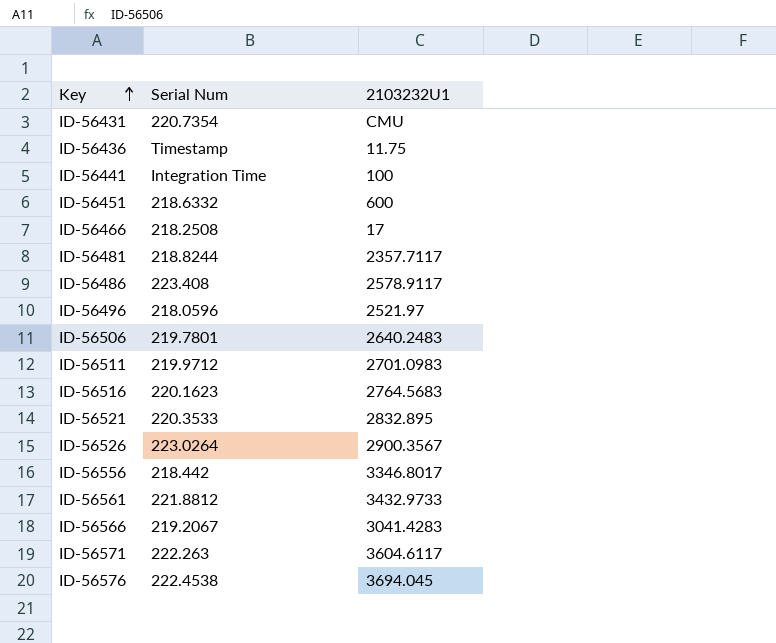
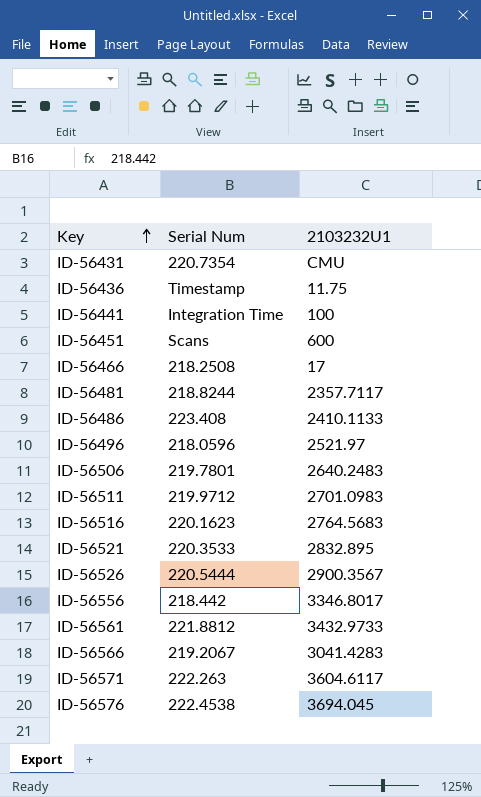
ID-56451 | Serial Num: 218.6332 -> Scans
ID-56486 | 2103232U1: 2578.9117 -> 2410.1133
ID-56526 | Serial Num: 223.0264 -> 220.5444

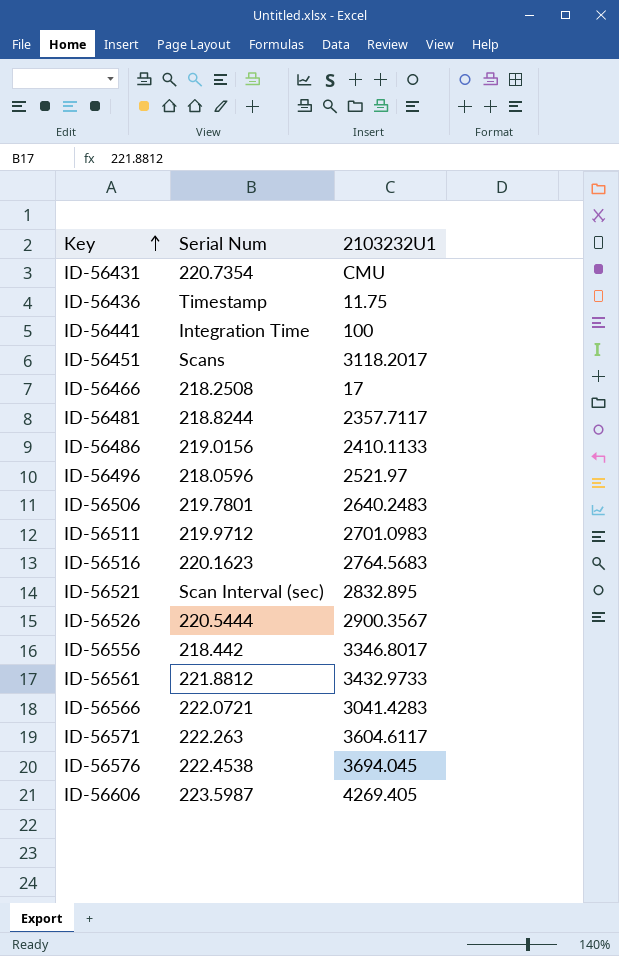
ID-56451 | 2103232U1: 600 -> 3118.2017
ID-56486 | Serial Num: 223.408 -> 219.0156
ID-56521 | Serial Num: 220.3533 -> Scan Interval (sec)
ID-56566 | Serial Num: 219.2067 -> 222.0721
row ID-56606: none -> 223.5987 | 4269.405

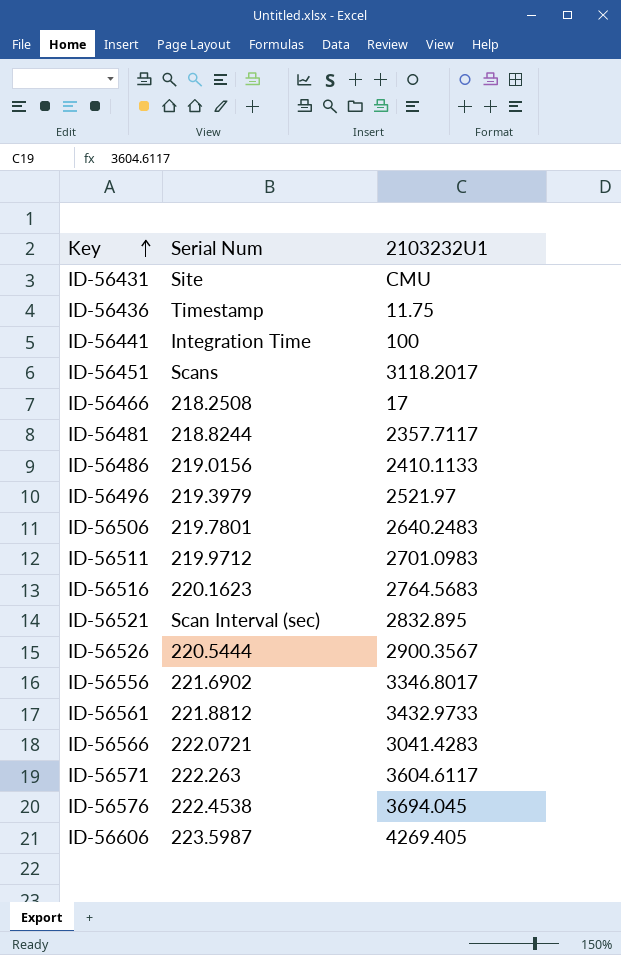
ID-56431 | Serial Num: 220.7354 -> Site
ID-56496 | Serial Num: 218.0596 -> 219.3979
ID-56556 | Serial Num: 218.442 -> 221.6902

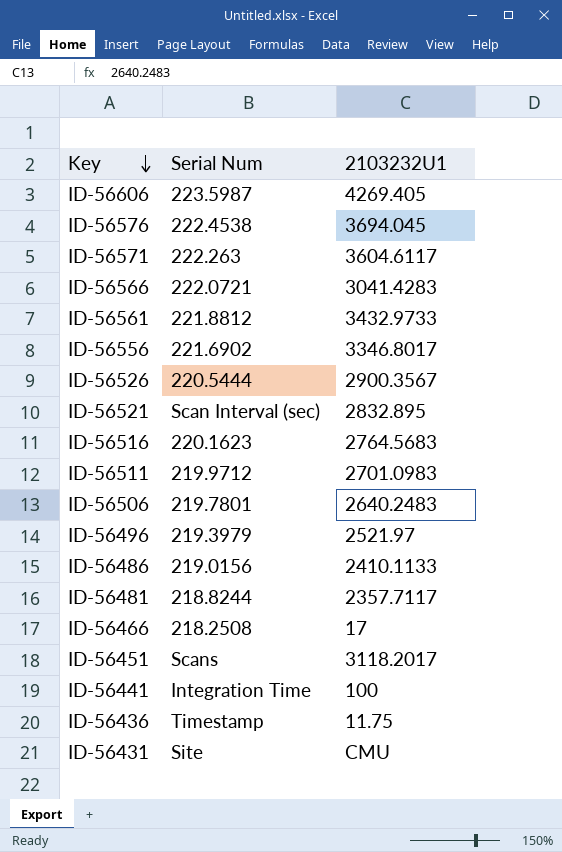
row order: Key ascending -> Key descending

